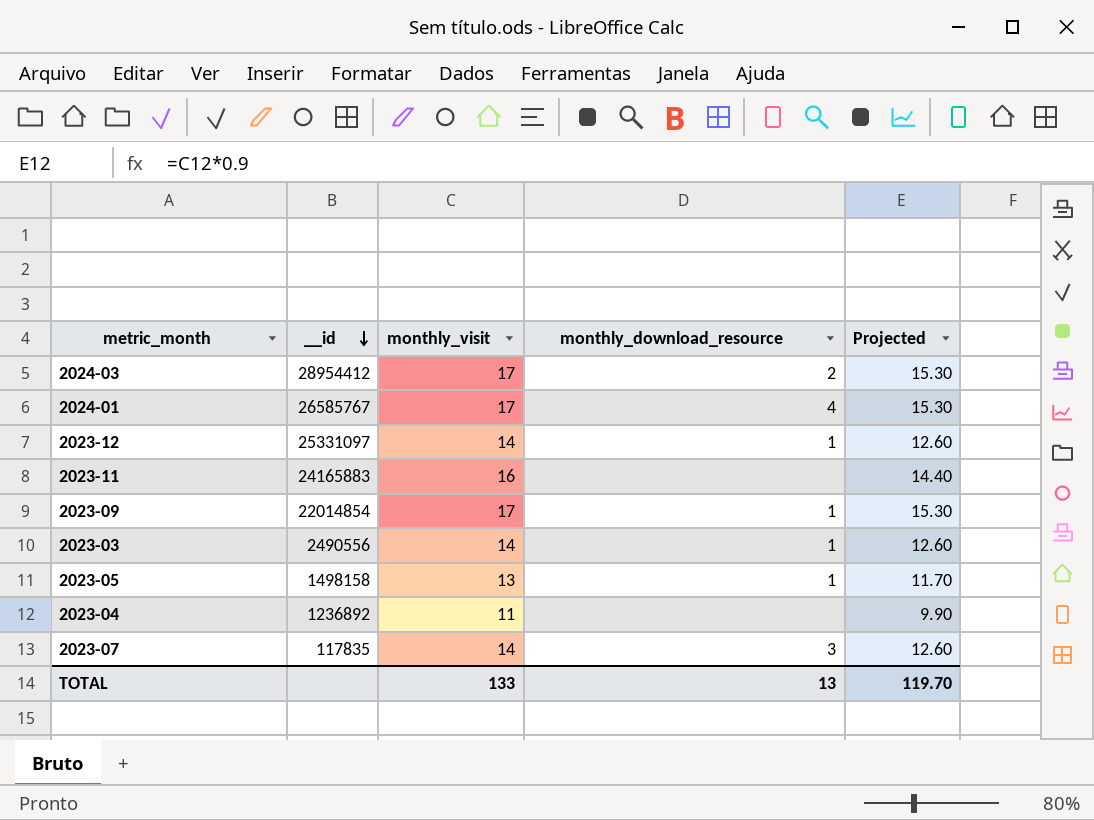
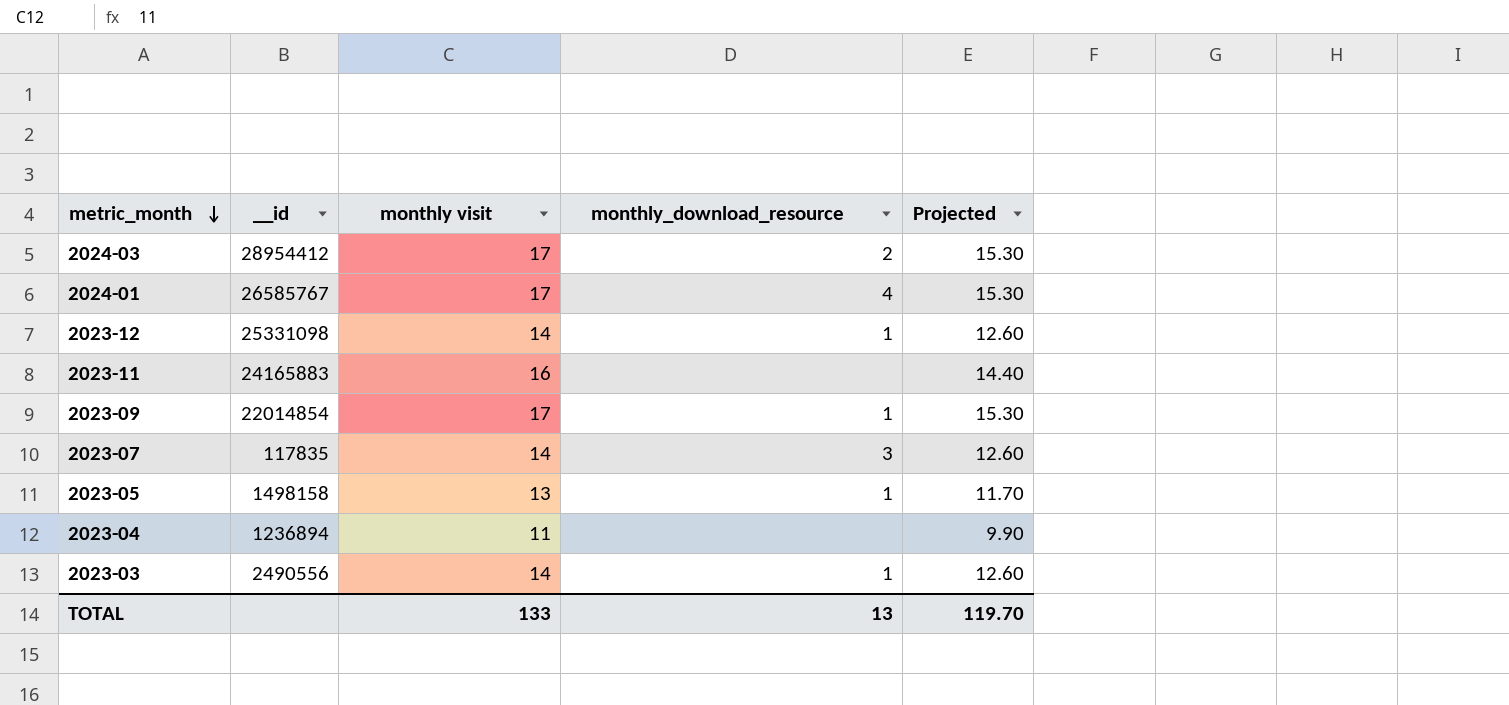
row order: __id descending -> metric_month descending
column name: monthly_visit -> monthly visit
2023-12 | __id: 25331097 -> 25331098
2023-04 | __id: 1236892 -> 1236894

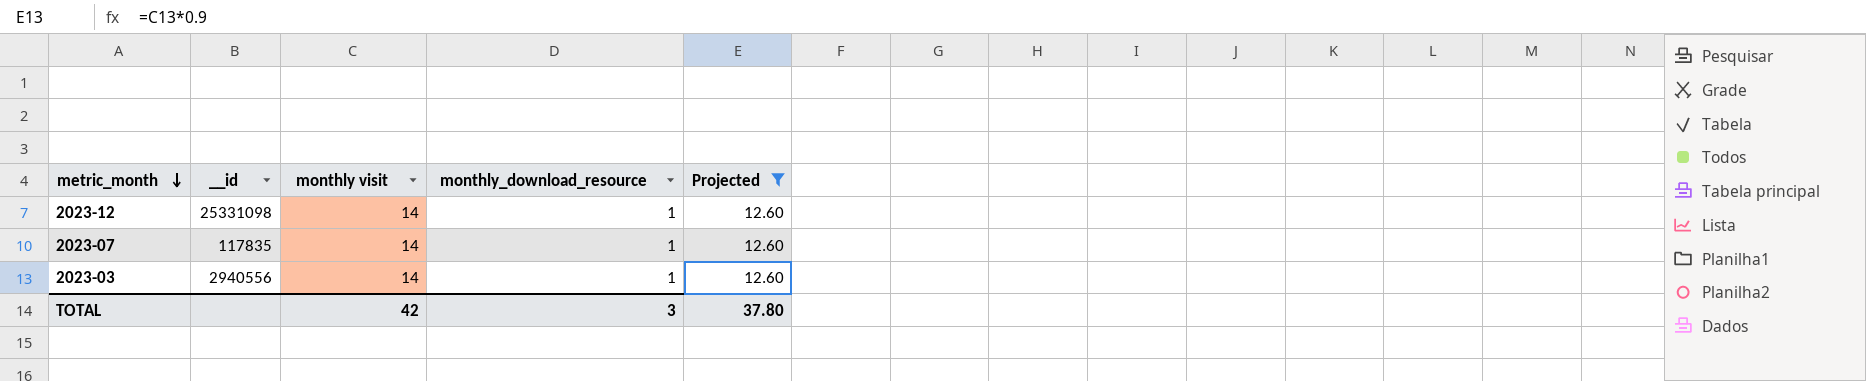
filter: none -> Projected = 12.60
2023-07 | monthly_download_resource: 3 -> 1
2023-03 | __id: 2490556 -> 2940556
TOTAL | monthly visit: 133 -> 42
TOTAL | monthly_download_resource: 13 -> 3
TOTAL | Projected: 119.70 -> 37.80

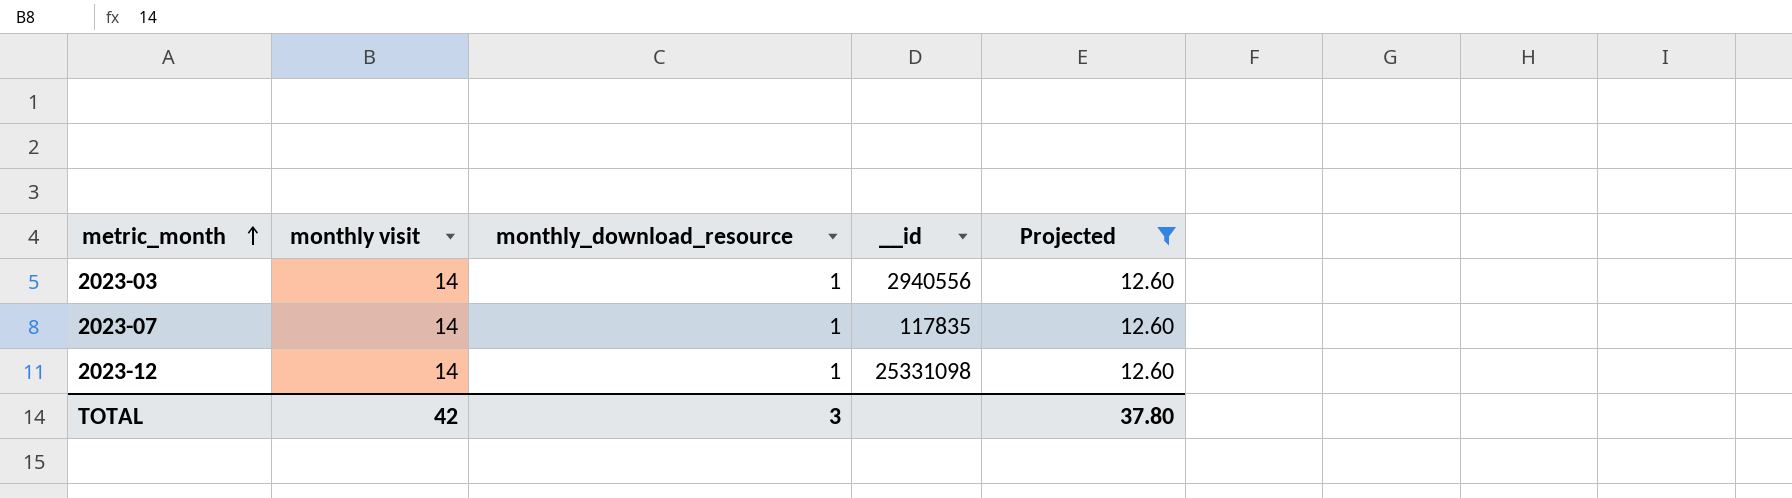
row order: metric_month descending -> metric_month ascending
column __id | position: 2 -> 4

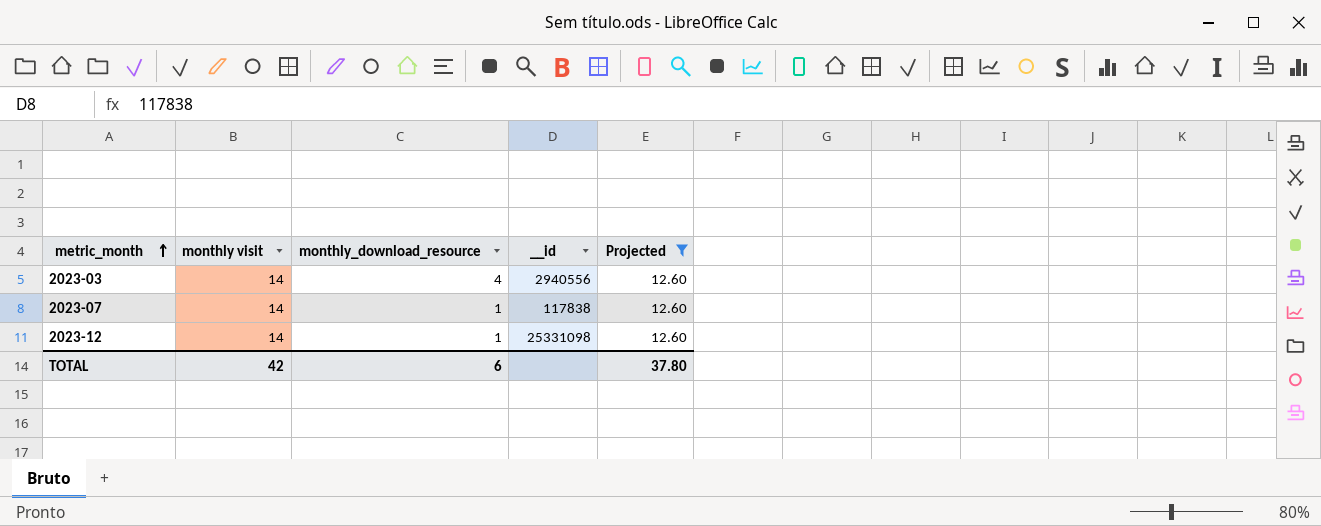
2023-03 | monthly_download_resource: 1 -> 4
2023-07 | __id: 117835 -> 117838
TOTAL | monthly_download_resource: 3 -> 6

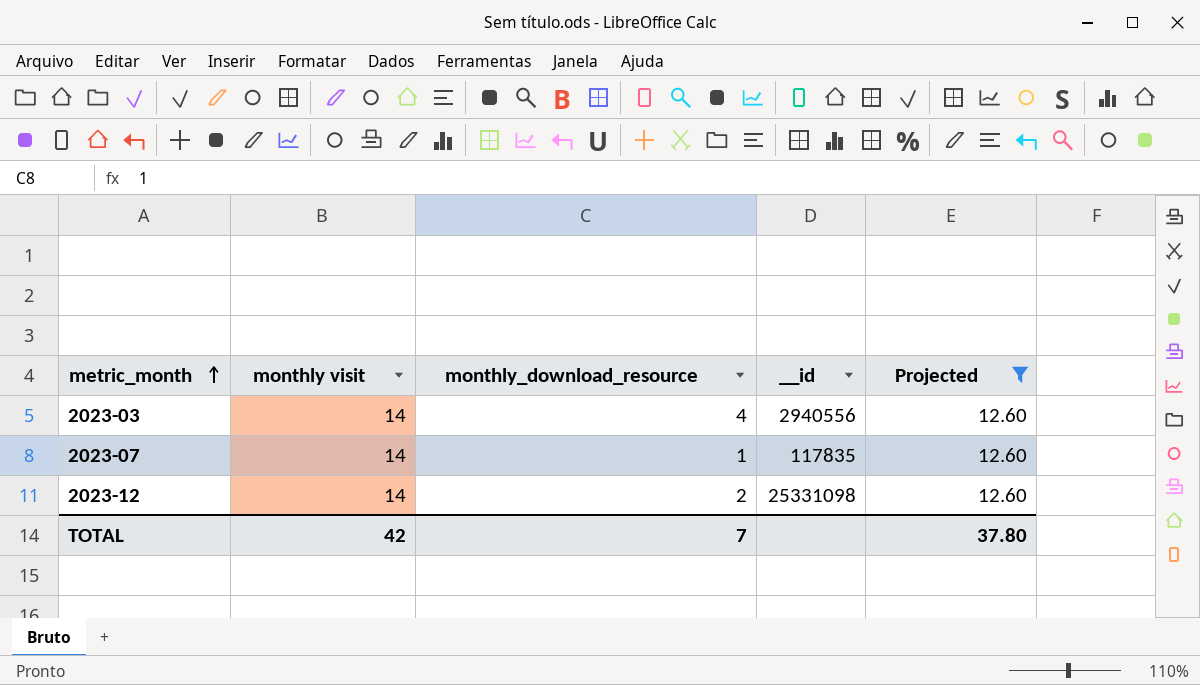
2023-07 | __id: 117838 -> 117835
2023-12 | monthly_download_resource: 1 -> 2
TOTAL | monthly_download_resource: 6 -> 7

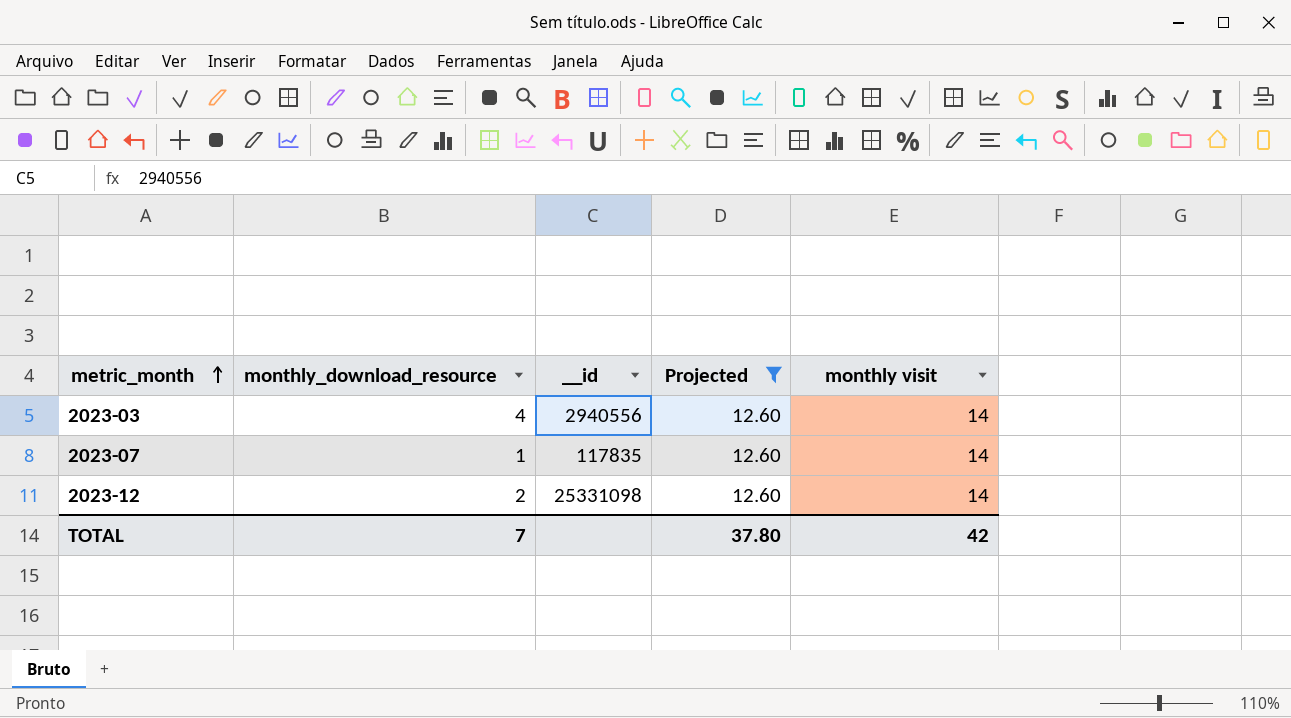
column monthly visit | position: 2 -> 5

